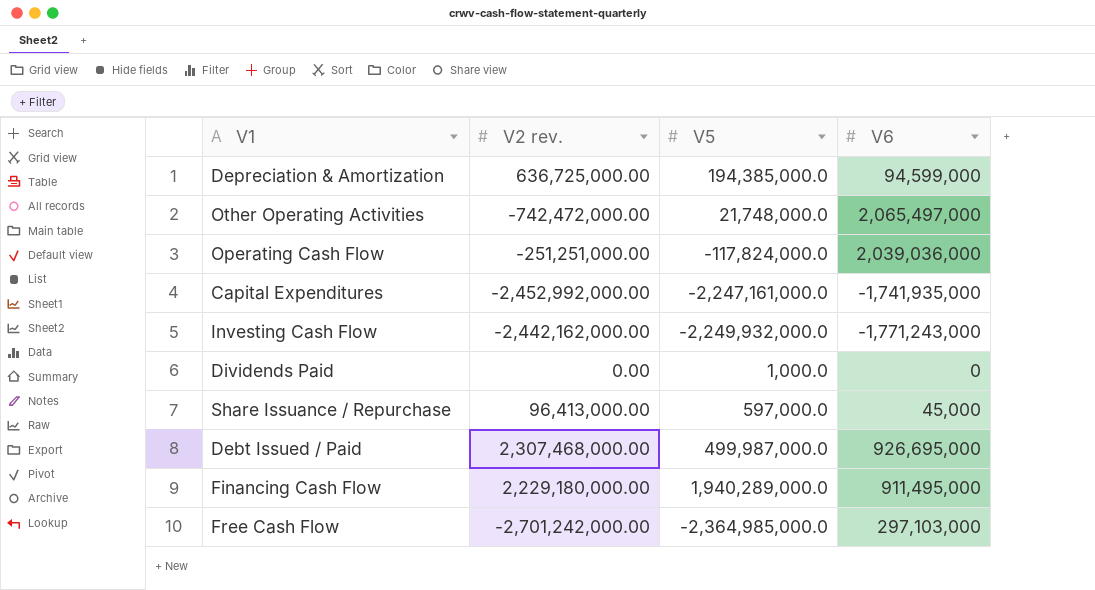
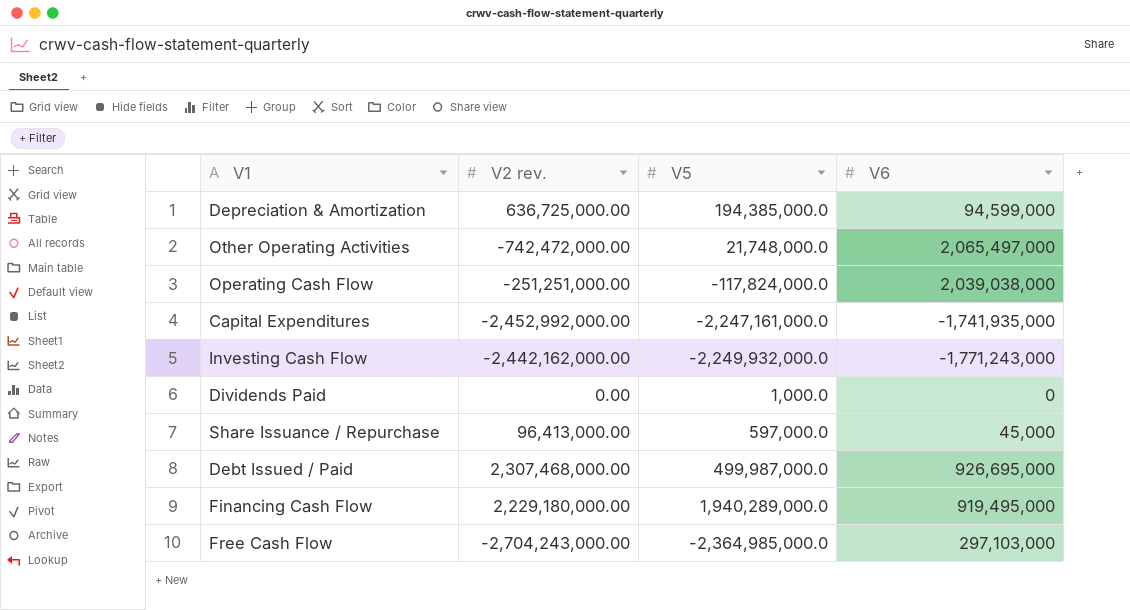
Operating Cash Flow | V6: 2,039,036,000 -> 2,039,038,000
Financing Cash Flow | V6: 911,495,000 -> 919,495,000
Free Cash Flow | V2 rev.: -2,701,242,000.00 -> -2,704,243,000.00

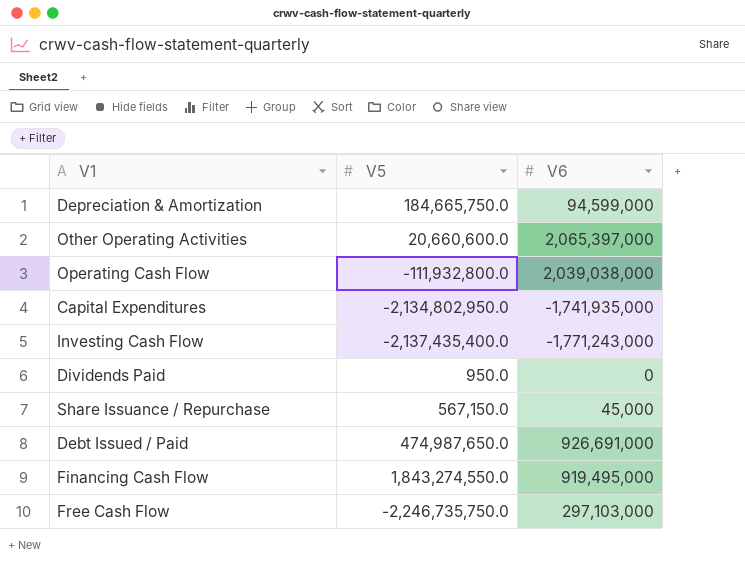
column V2 rev. | position: 2 -> none
Depreciation & Amortization | V5: 194,385,000.0 -> 184,665,750.0
Other Operating Activities | V5: 21,748,000.0 -> 20,660,600.0
Other Operating Activities | V6: 2,065,497,000 -> 2,065,397,000
Operating Cash Flow | V5: -117,824,000.0 -> -111,932,800.0
Capital Expenditures | V5: -2,247,161,000.0 -> -2,134,802,950.0
Investing Cash Flow | V5: -2,249,932,000.0 -> -2,137,435,400.0
Dividends Paid | V5: 1,000.0 -> 950.0
Share Issuance / Repurchase | V5: 597,000.0 -> 567,150.0
Debt Issued / Paid | V5: 499,987,000.0 -> 474,987,650.0
Debt Issued / Paid | V6: 926,695,000 -> 926,691,000
Financing Cash Flow | V5: 1,940,289,000.0 -> 1,843,274,550.0
Free Cash Flow | V5: -2,364,985,000.0 -> -2,246,735,750.0

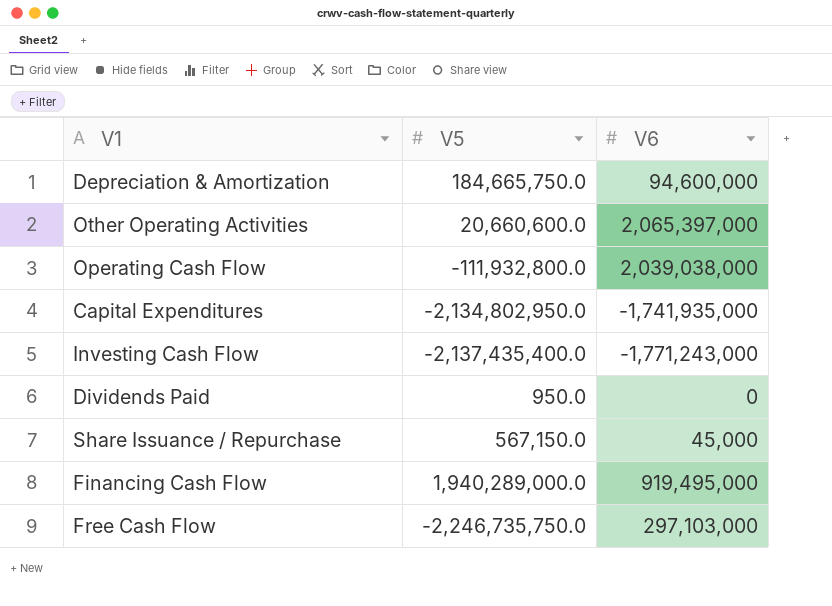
row Debt Issued / Paid: 474,987,650.0 | 926,691,000 -> none
Depreciation & Amortization | V6: 94,599,000 -> 94,600,000
Financing Cash Flow | V5: 1,843,274,550.0 -> 1,940,289,000.0

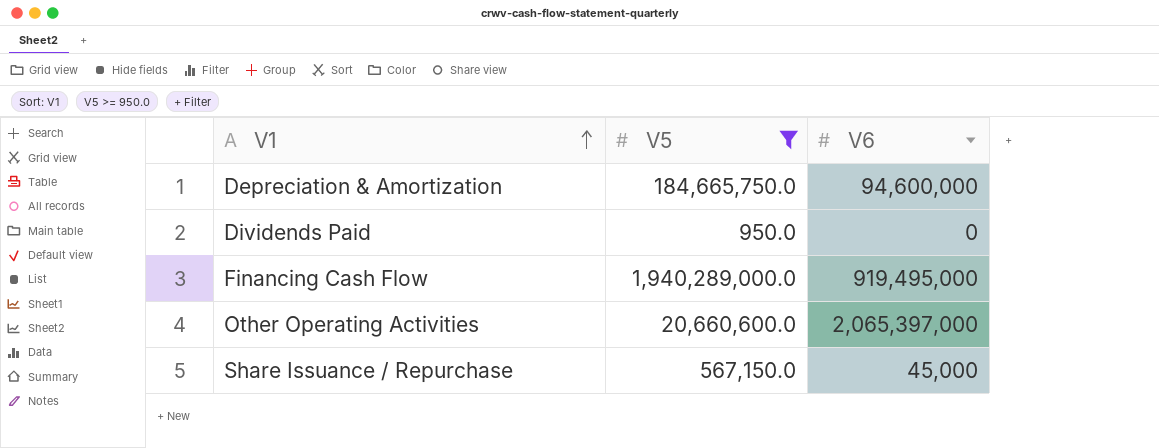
filter: none -> V5 >= 950.0
row order: none -> V1 ascending

